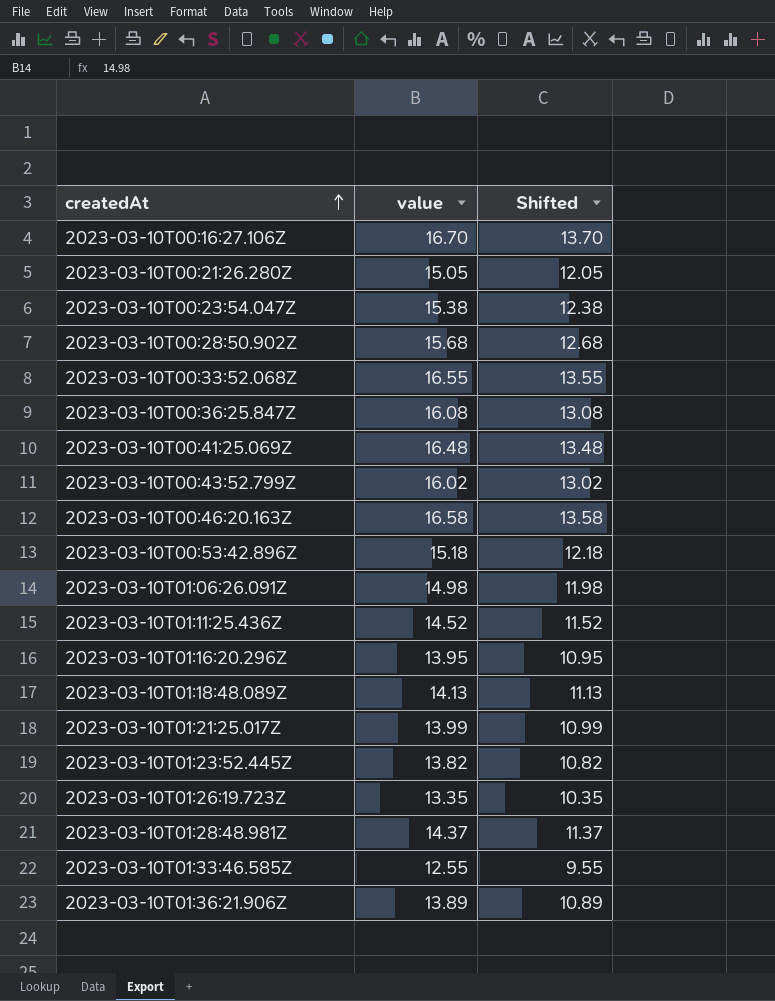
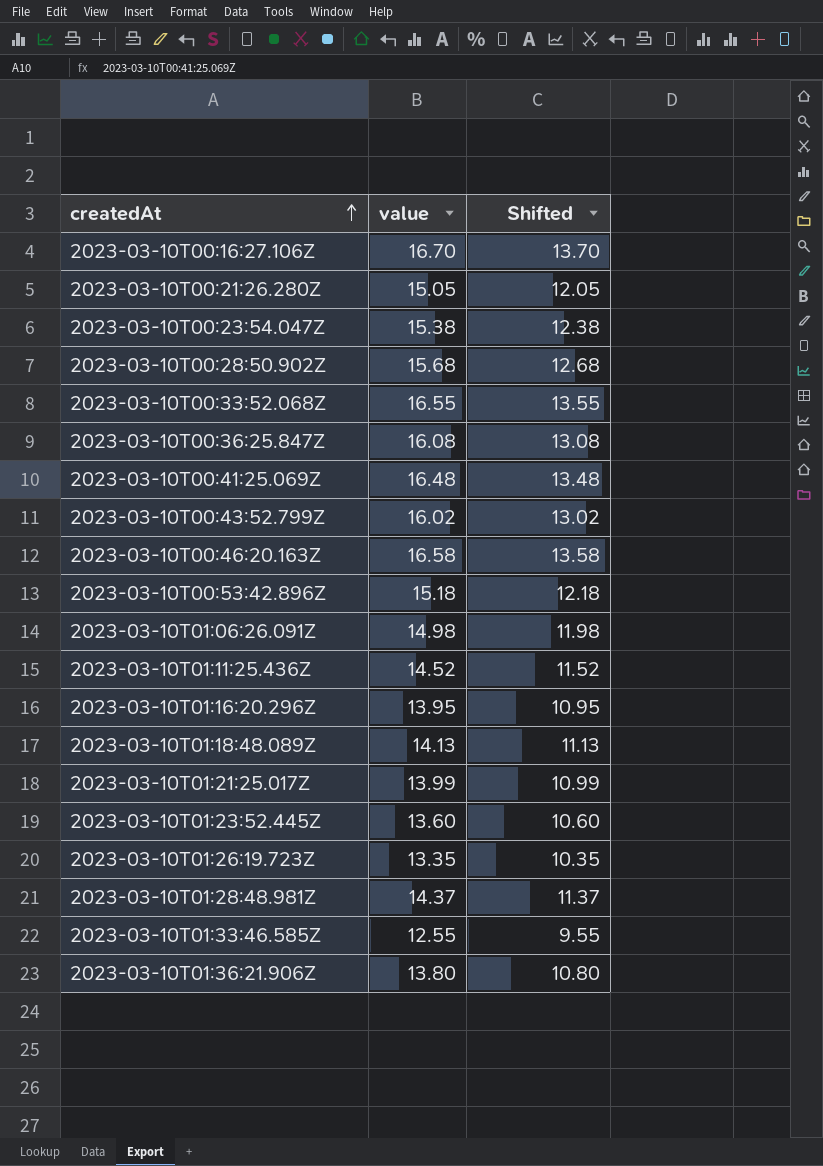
2023-03-10T01:23:52.445Z | value: 13.82 -> 13.60
2023-03-10T01:23:52.445Z | Shifted: 10.82 -> 10.60
2023-03-10T01:36:21.906Z | value: 13.89 -> 13.80
2023-03-10T01:36:21.906Z | Shifted: 10.89 -> 10.80

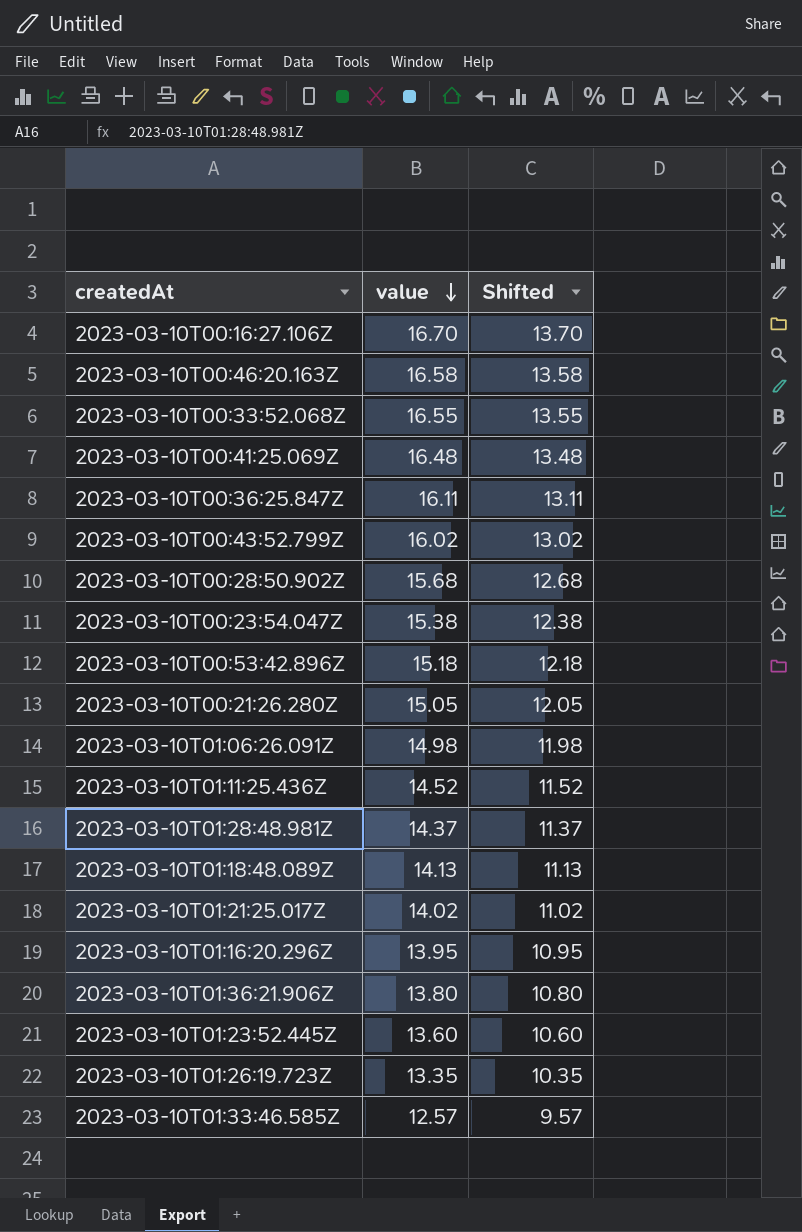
row order: createdAt ascending -> value descending
2023-03-10T00:36:25.847Z | value: 16.08 -> 16.11
2023-03-10T00:36:25.847Z | Shifted: 13.08 -> 13.11
2023-03-10T01:21:25.017Z | value: 13.99 -> 14.02
2023-03-10T01:21:25.017Z | Shifted: 10.99 -> 11.02
2023-03-10T01:33:46.585Z | value: 12.55 -> 12.57
2023-03-10T01:33:46.585Z | Shifted: 9.55 -> 9.57

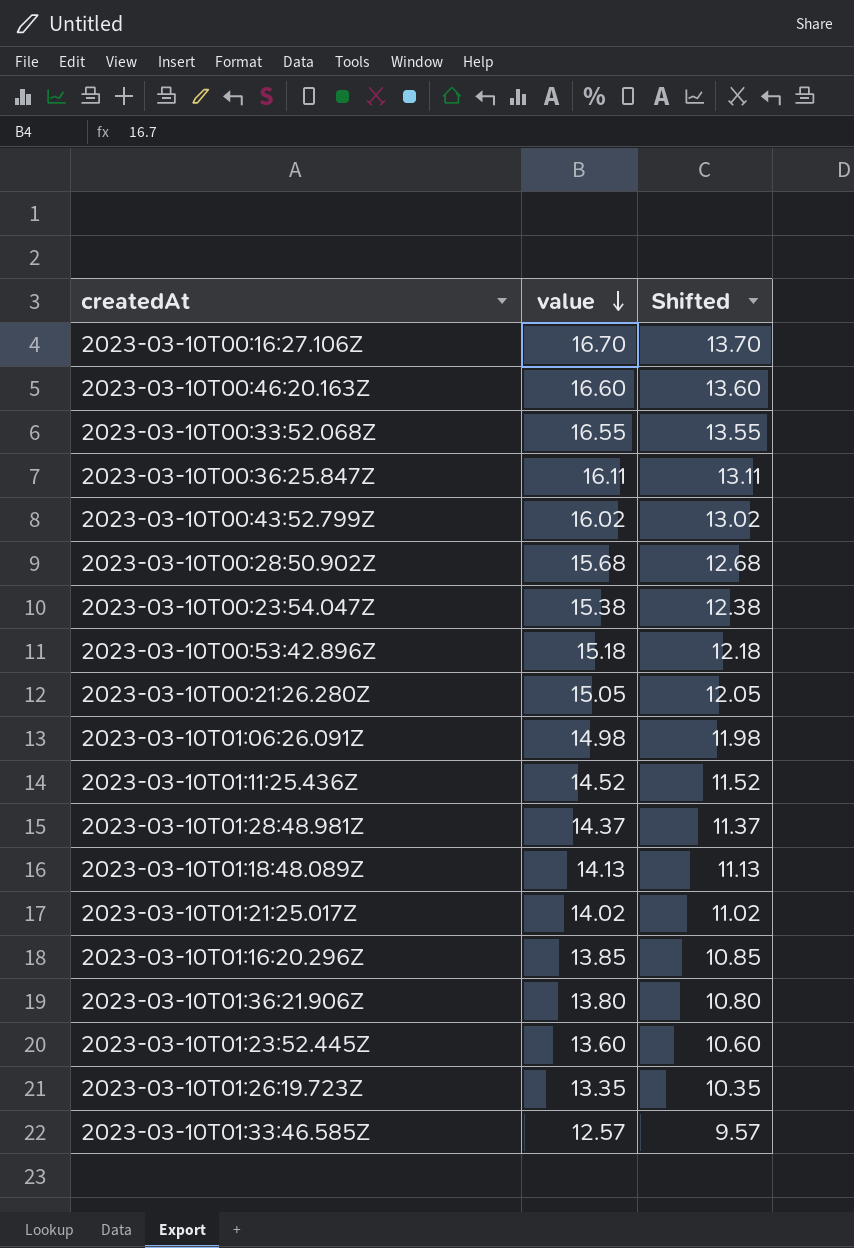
row 2023-03-10T00:41:25.069Z: 16.48 | 13.48 -> none
2023-03-10T00:46:20.163Z | value: 16.58 -> 16.60
2023-03-10T00:46:20.163Z | Shifted: 13.58 -> 13.60
2023-03-10T01:16:20.296Z | value: 13.95 -> 13.85
2023-03-10T01:16:20.296Z | Shifted: 10.95 -> 10.85

